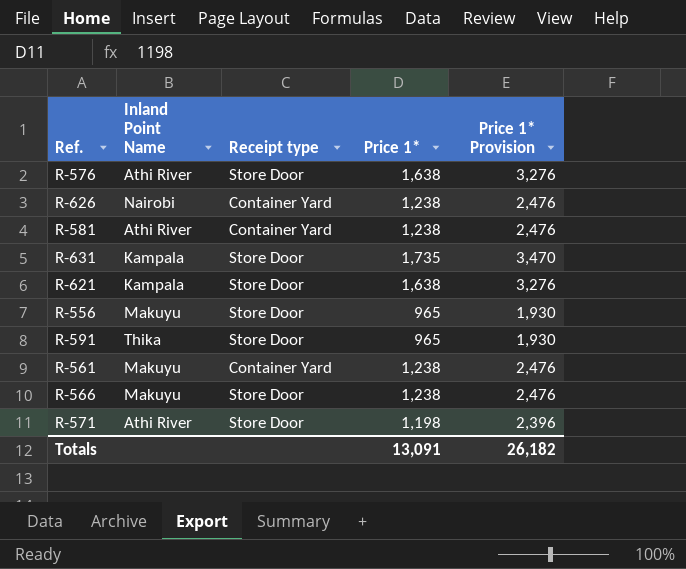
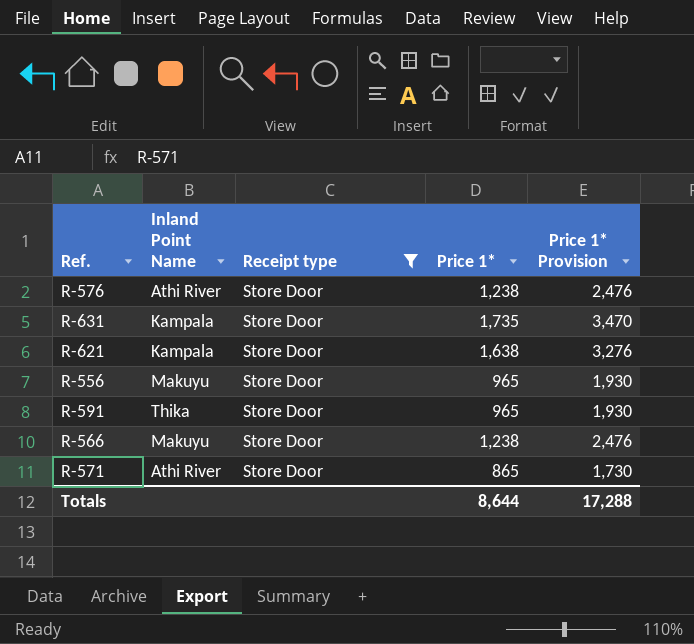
filter: none -> Receipt type = Store Door
R-576 | Price 1*: 1,638 -> 1,238
R-576 | Price 1* Provision: 3,276 -> 2,476
R-571 | Price 1*: 1,198 -> 865
R-571 | Price 1* Provision: 2,396 -> 1,730
Totals | Price 1*: 13,091 -> 8,644
Totals | Price 1* Provision: 26,182 -> 17,288

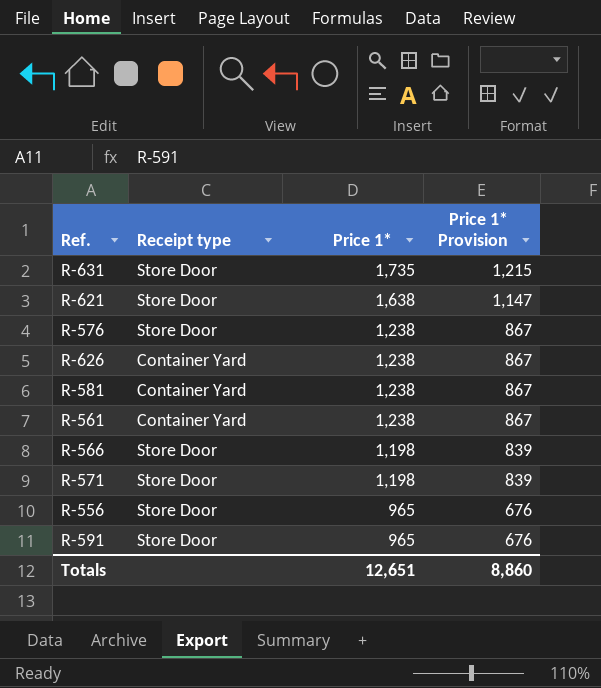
filter: Receipt type = Store Door -> none
row order: none -> Price 1* descending
column Inland Point Name | position: 2 -> none
column Price 1* Provision | formula: [Price 1*] * 2 -> [Price 1*] * 0.7
R-566 | Price 1*: 1,238 -> 1,198
R-571 | Price 1*: 865 -> 1,198
Totals | Price 1*: 8,644 -> 12,651
Totals | Price 1* Provision: 17,288 -> 8,860

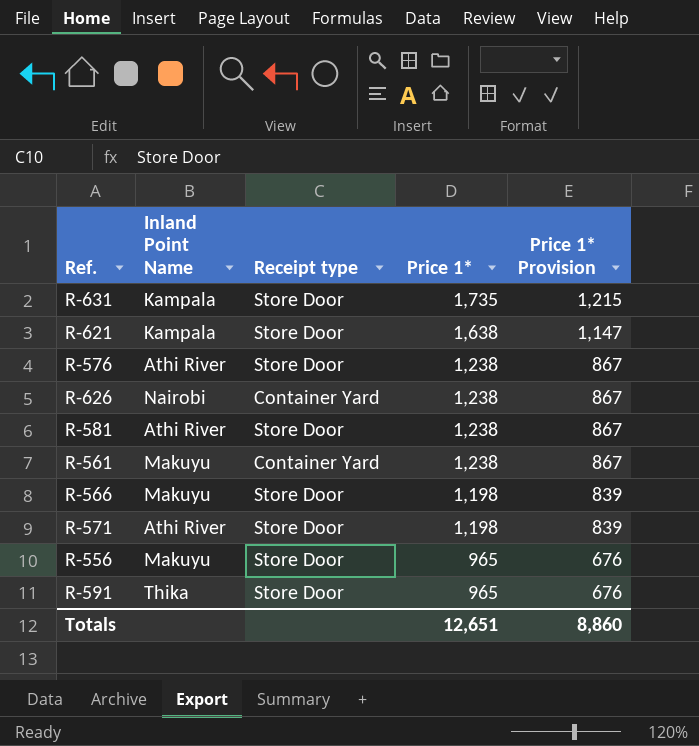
column Inland Point Name | position: none -> 2
R-581 | Receipt type: Container Yard -> Store Door

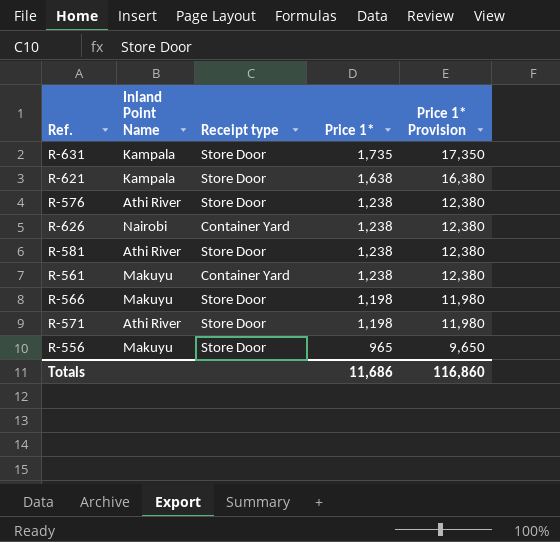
column Price 1* Provision | formula: [Price 1*] * 0.7 -> [Price 1*] * 10
row R-591: Thika | Store Door | 965 | 676 -> none
Totals | Price 1*: 12,651 -> 11,686
Totals | Price 1* Provision: 8,860 -> 116,860

